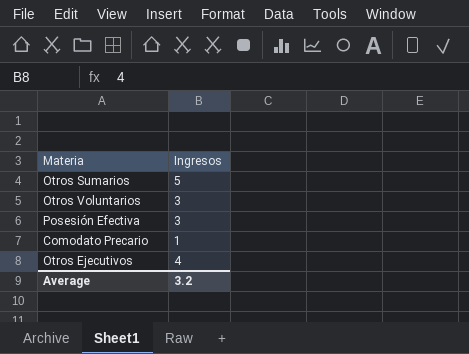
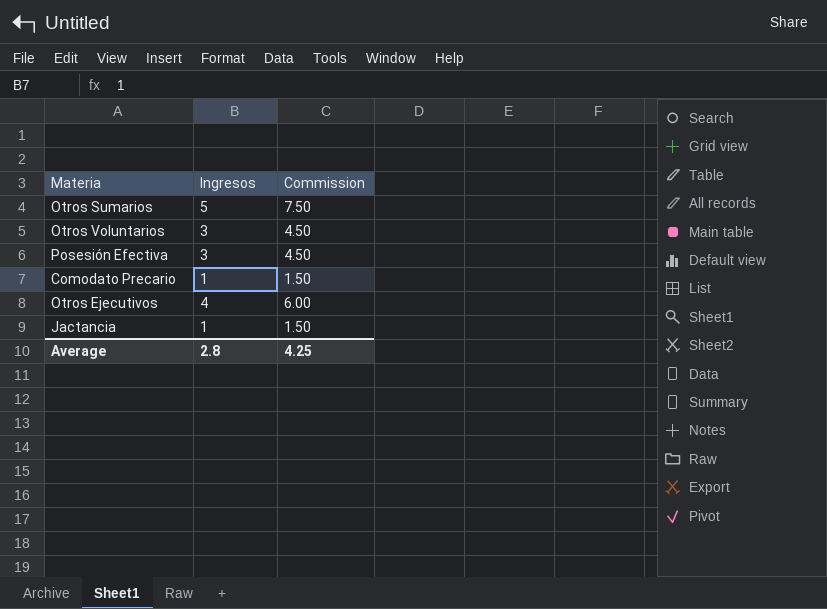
column Commission | formula: none -> [Ingresos] * 1.5
row Jactancia: none -> 1 | 1.50
Average | Ingresos: 3.2 -> 2.8

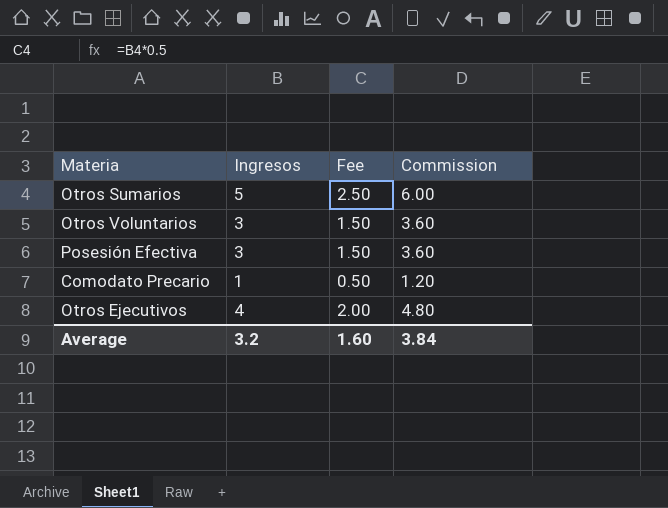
column Fee | formula: none -> [Ingresos] * 0.5
column Commission | formula: [Ingresos] * 1.5 -> [Ingresos] * 1.2
row Jactancia: 1 | 1.50 -> none
Average | Ingresos: 2.8 -> 3.2
Average | Commission: 4.25 -> 3.84

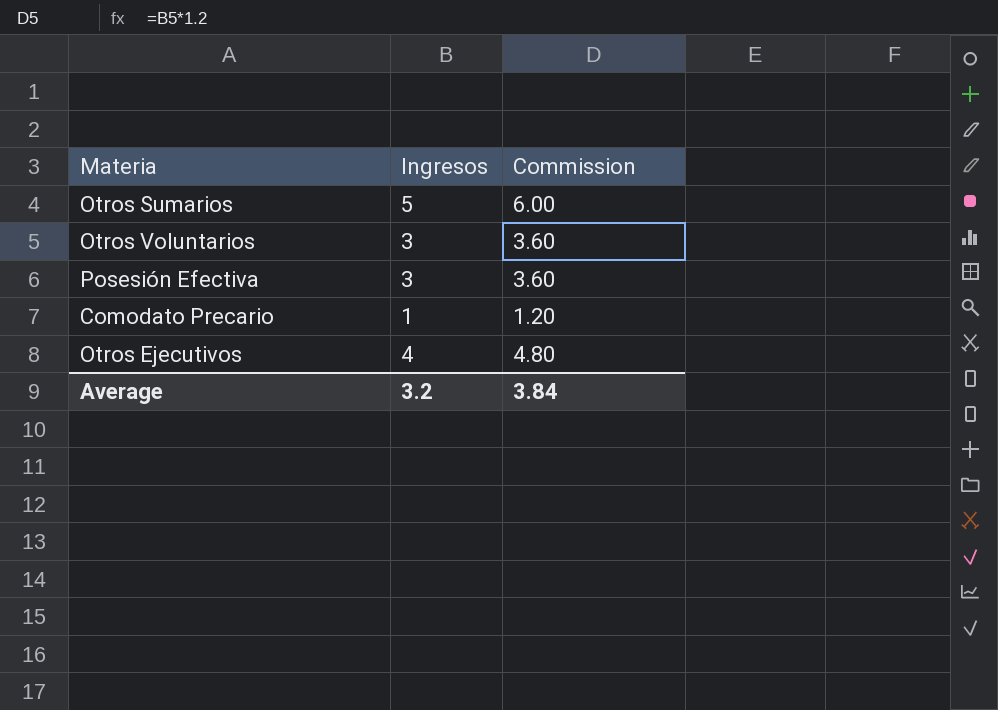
column Fee | formula: [Ingresos] * 0.5 -> none

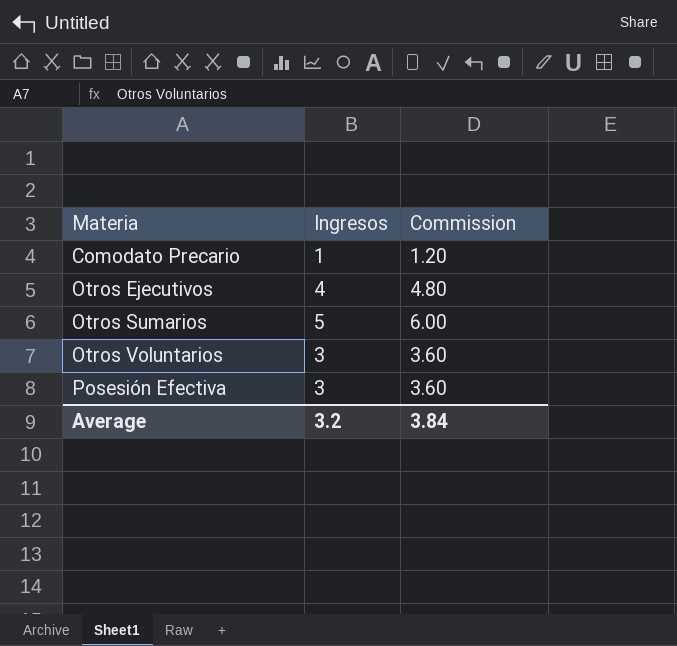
row order: none -> Materia ascending

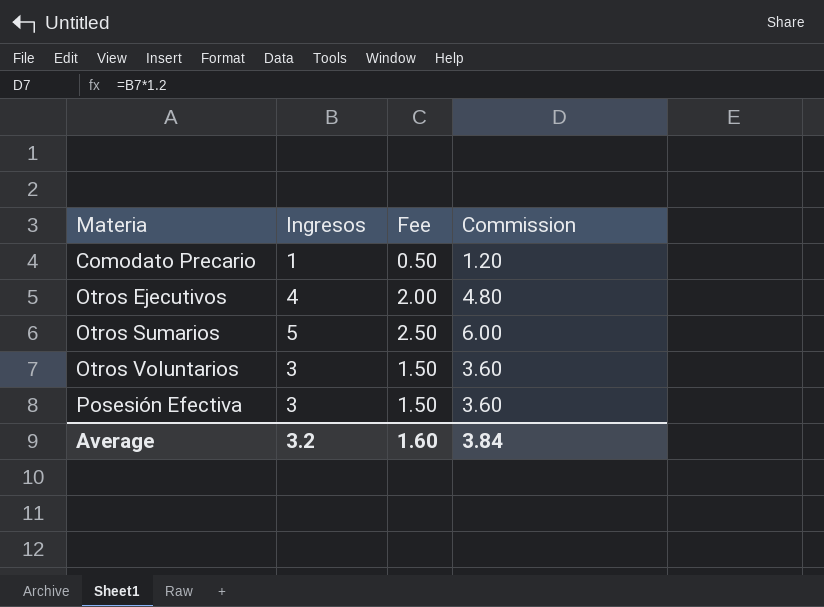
column Fee | formula: none -> [Ingresos] * 0.5

